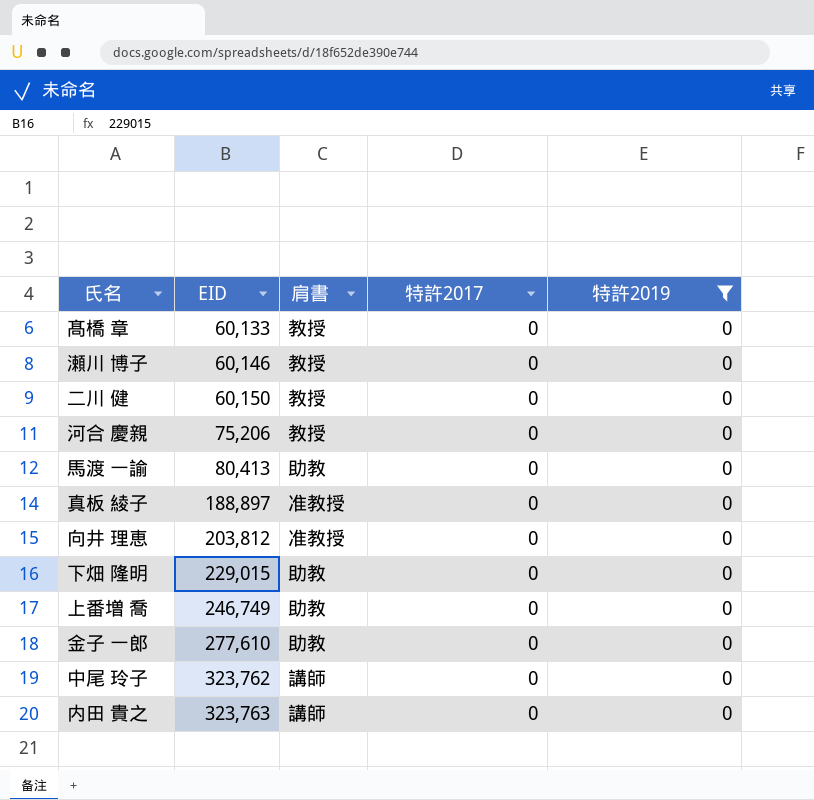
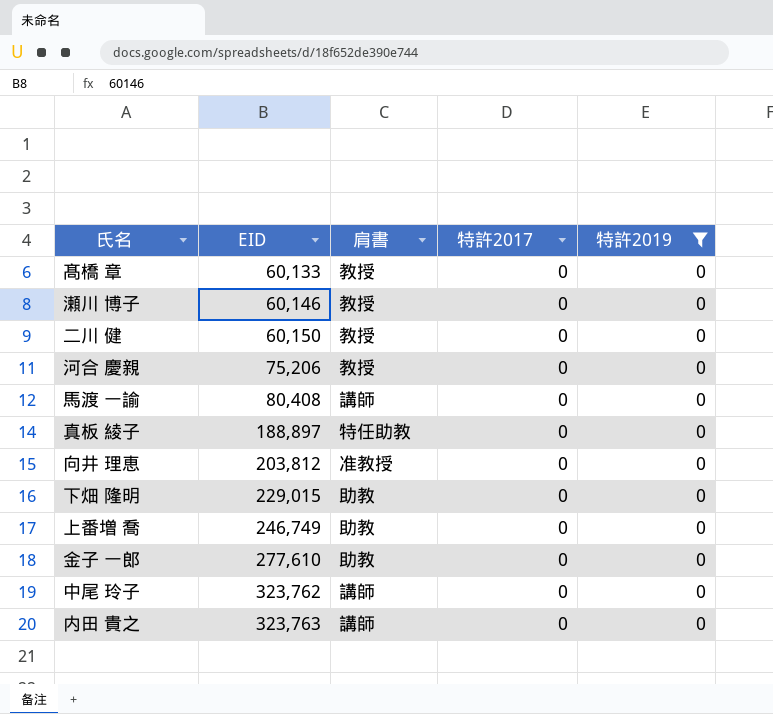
馬渡 一諭 | EID: 80,413 -> 80,408
馬渡 一諭 | 肩書: 助教 -> 講師
真板 綾子 | 肩書: 准教授 -> 特任助教

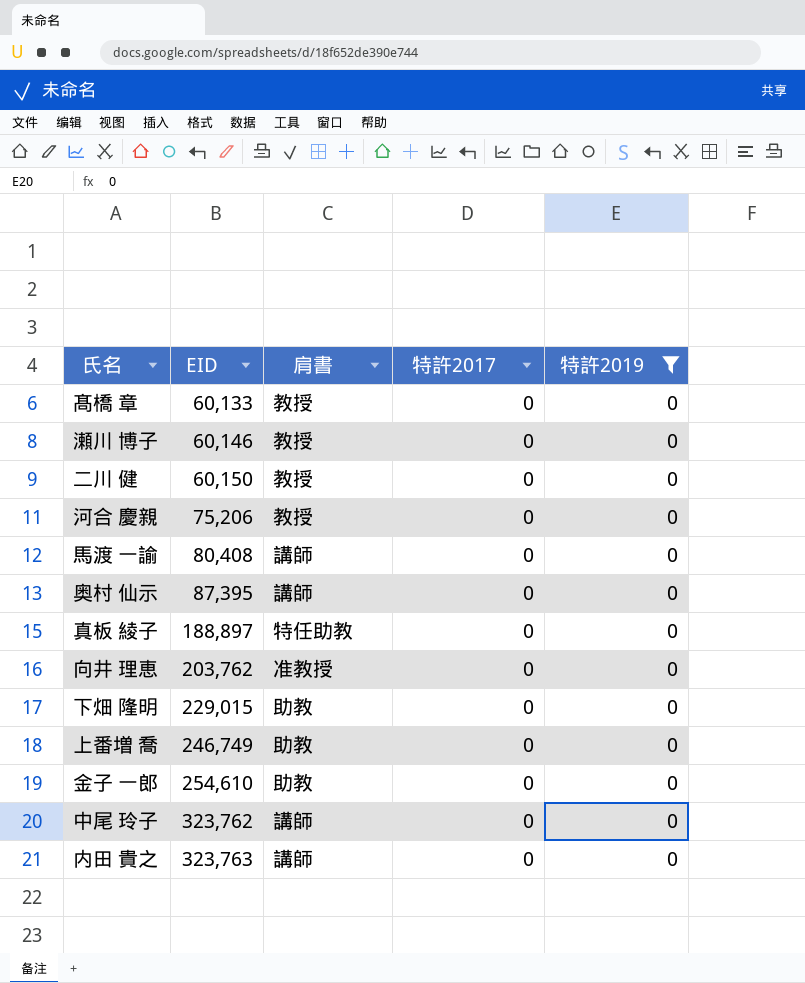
row 奥村 仙示: none -> 87,395 | 講師 | 0 | 0
向井 理恵 | EID: 203,812 -> 203,762
金子 一郎 | EID: 277,610 -> 254,610

